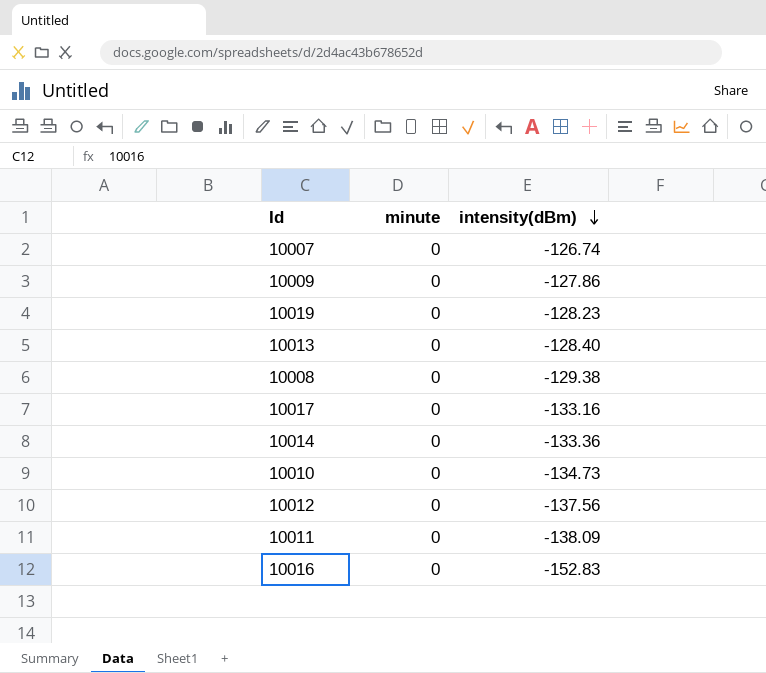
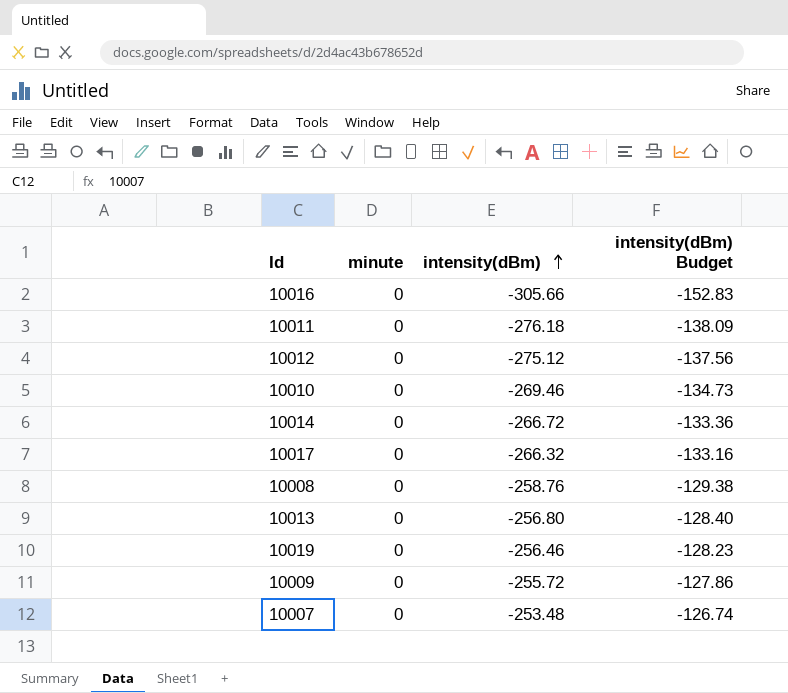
row order: intensity(dBm) descending -> intensity(dBm) ascending
column intensity(dBm) Budget | formula: none -> [intensity(dBm)] * 0.5
10016 | intensity(dBm): -152.83 -> -305.66
10011 | intensity(dBm): -138.09 -> -276.18
10012 | intensity(dBm): -137.56 -> -275.12
10010 | intensity(dBm): -134.73 -> -269.46
10014 | intensity(dBm): -133.36 -> -266.72
10017 | intensity(dBm): -133.16 -> -266.32
10008 | intensity(dBm): -129.38 -> -258.76
10013 | intensity(dBm): -128.40 -> -256.80
10019 | intensity(dBm): -128.23 -> -256.46
10009 | intensity(dBm): -127.86 -> -255.72
10007 | intensity(dBm): -126.74 -> -253.48

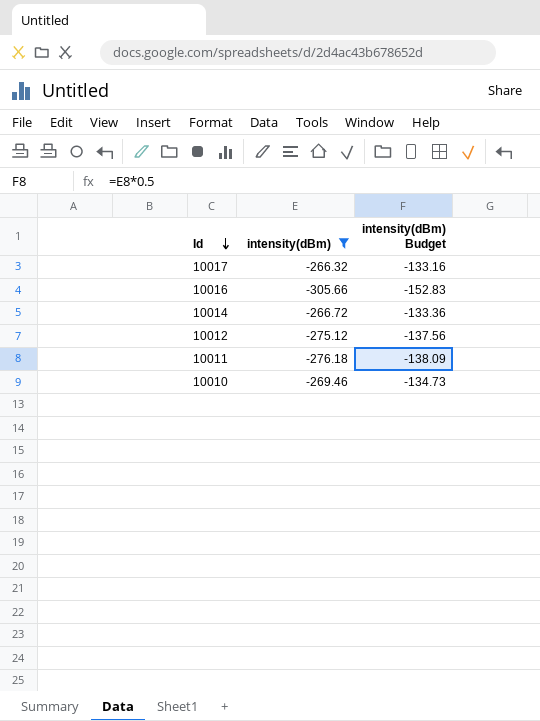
filter: none -> intensity(dBm) <= -266.32
row order: intensity(dBm) ascending -> Id descending
column minute | position: 2 -> none

